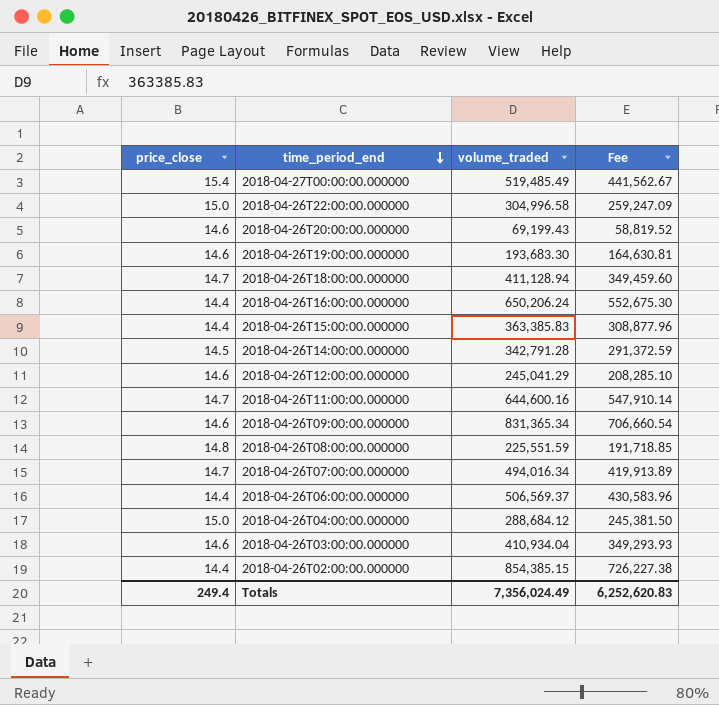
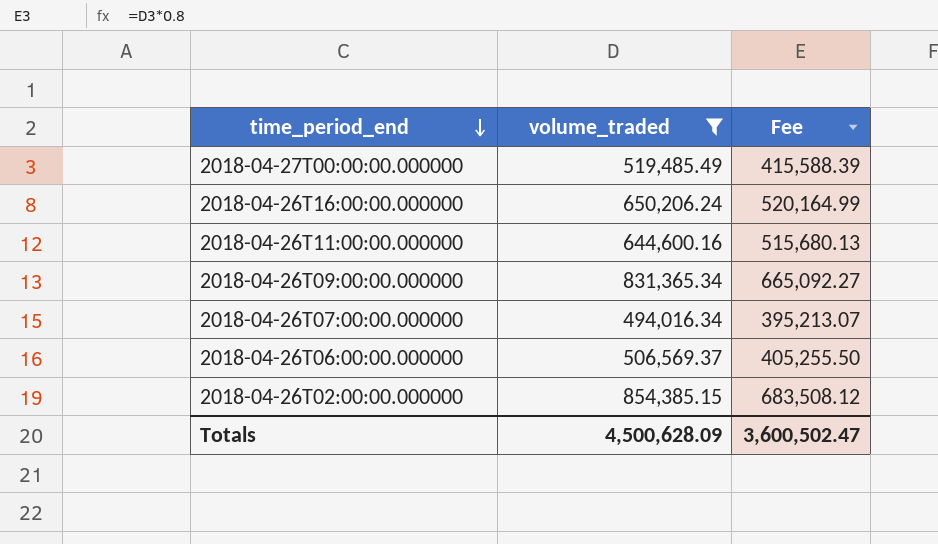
filter: none -> volume_traded >= 494,016.34
column price_close | position: 1 -> none
column Fee | formula: [volume_traded] * 0.85 -> [volume_traded] * 0.8
Totals | volume_traded: 7,356,024.49 -> 4,500,628.09
Totals | Fee: 6,252,620.83 -> 3,600,502.47

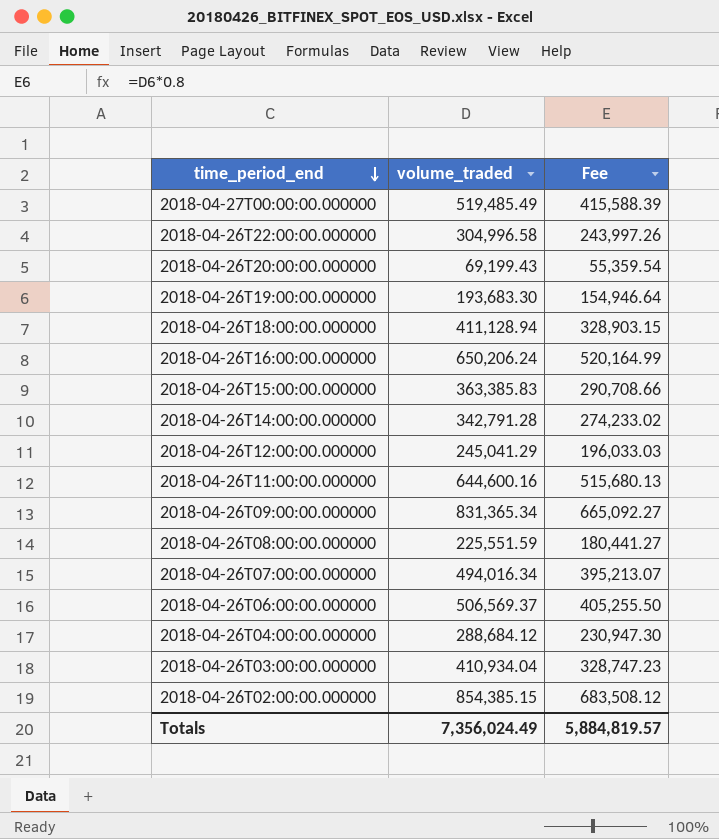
filter: volume_traded >= 494,016.34 -> none
Totals | volume_traded: 4,500,628.09 -> 7,356,024.49
Totals | Fee: 3,600,502.47 -> 5,884,819.57

